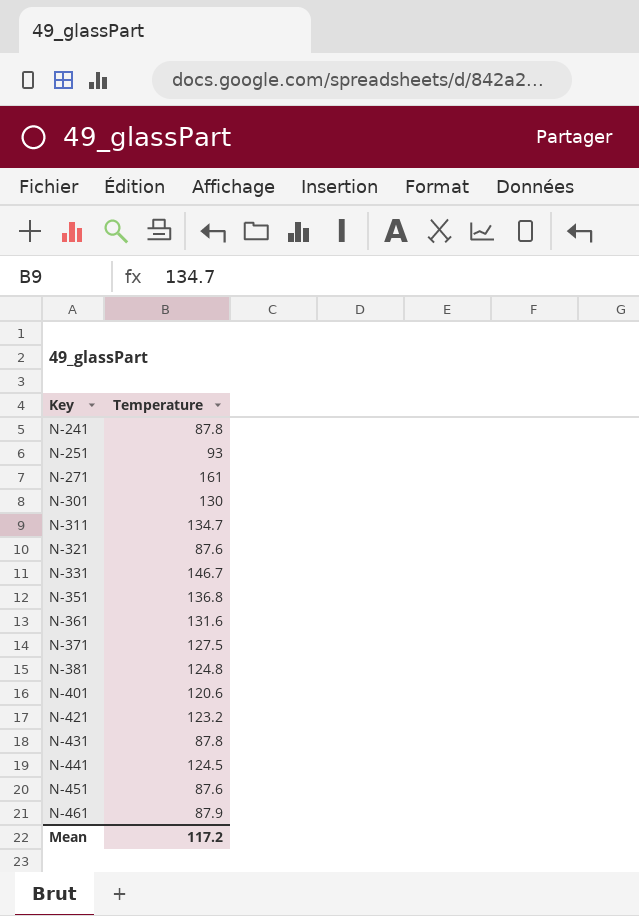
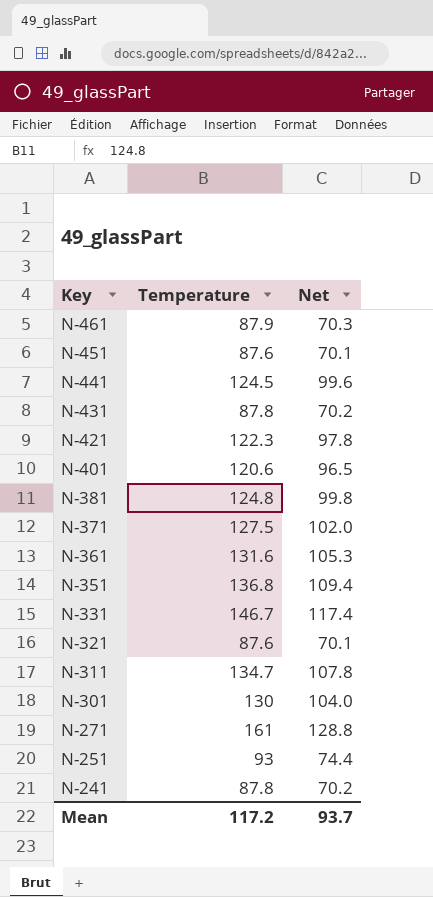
row order: Key ascending -> Key descending
column Net | formula: none -> [Temperature] * 0.8
N-421 | Temperature: 123.2 -> 122.3

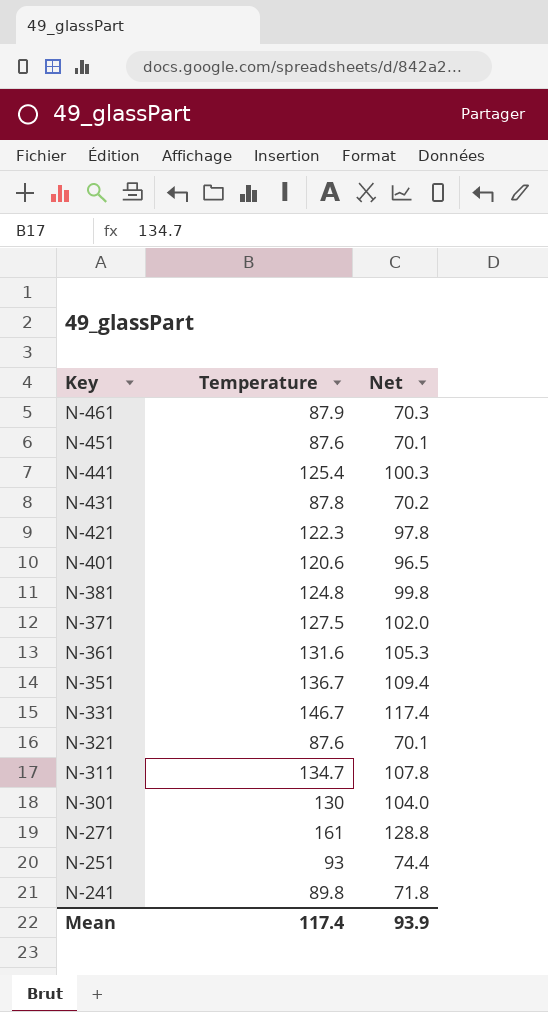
N-441 | Temperature: 124.5 -> 125.4
N-441 | Net: 99.6 -> 100.3
N-351 | Temperature: 136.8 -> 136.7
N-241 | Temperature: 87.8 -> 89.8
N-241 | Net: 70.2 -> 71.8
Mean | Temperature: 117.2 -> 117.4
Mean | Net: 93.7 -> 93.9

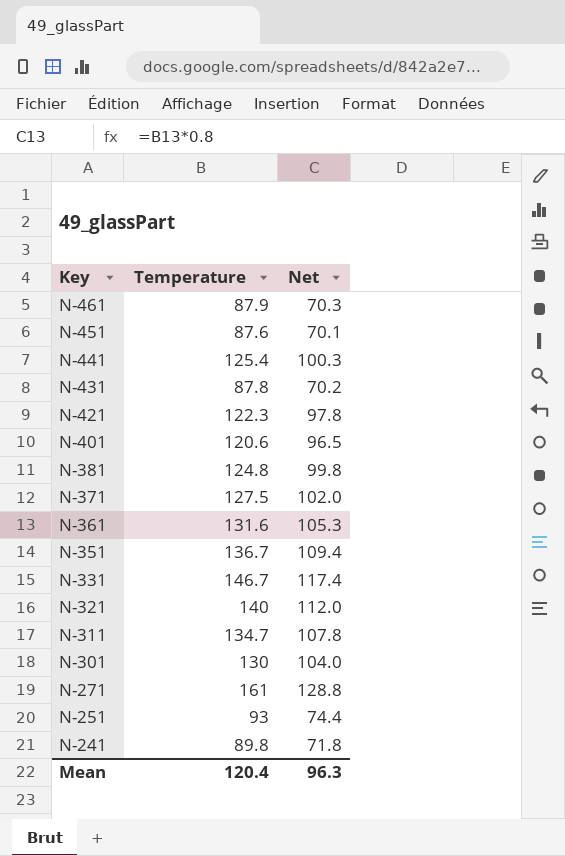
N-321 | Temperature: 87.6 -> 140
N-321 | Net: 70.1 -> 112.0
Mean | Temperature: 117.4 -> 120.4
Mean | Net: 93.9 -> 96.3

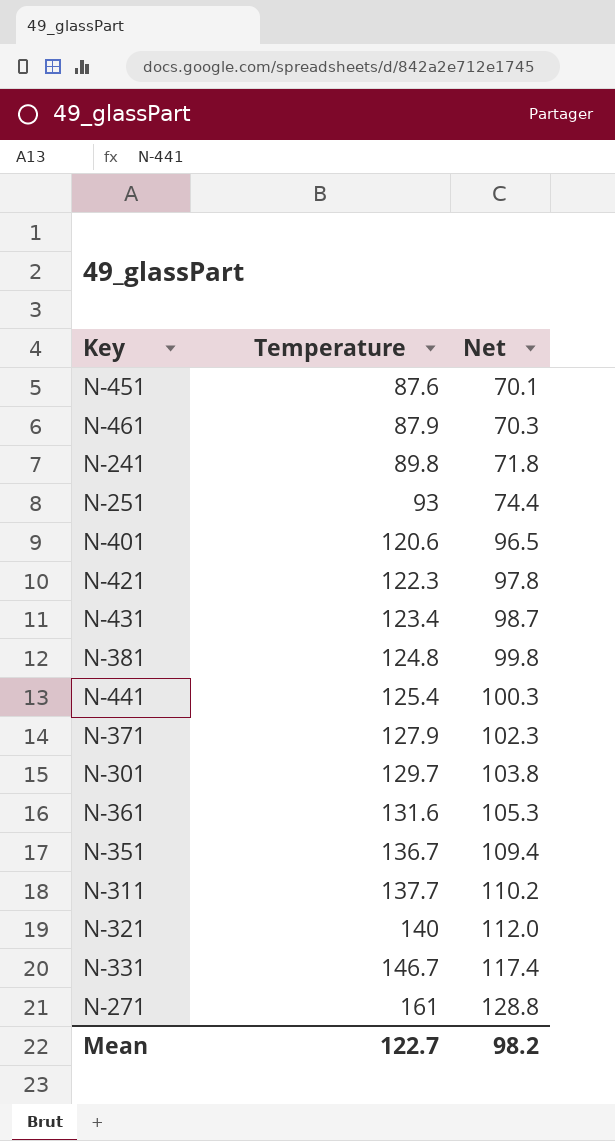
row order: Key descending -> Temperature ascending
N-431 | Temperature: 87.8 -> 123.4
N-431 | Net: 70.2 -> 98.7
N-371 | Temperature: 127.5 -> 127.9
N-371 | Net: 102.0 -> 102.3
N-301 | Temperature: 130 -> 129.7
N-301 | Net: 104.0 -> 103.8
N-311 | Temperature: 134.7 -> 137.7
N-311 | Net: 107.8 -> 110.2
Mean | Temperature: 120.4 -> 122.7
Mean | Net: 96.3 -> 98.2

